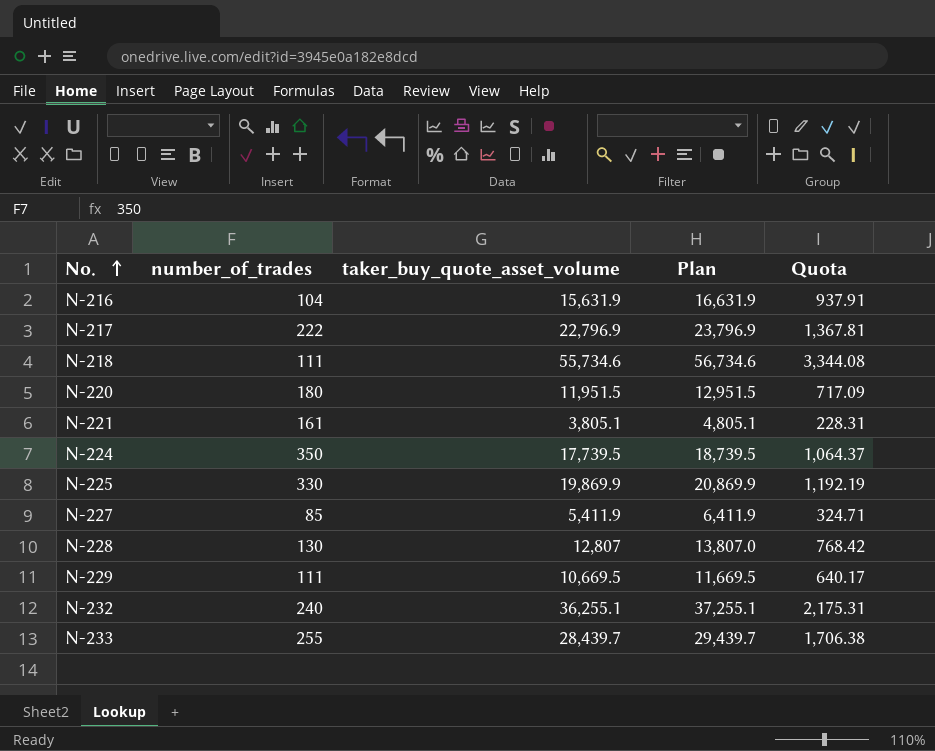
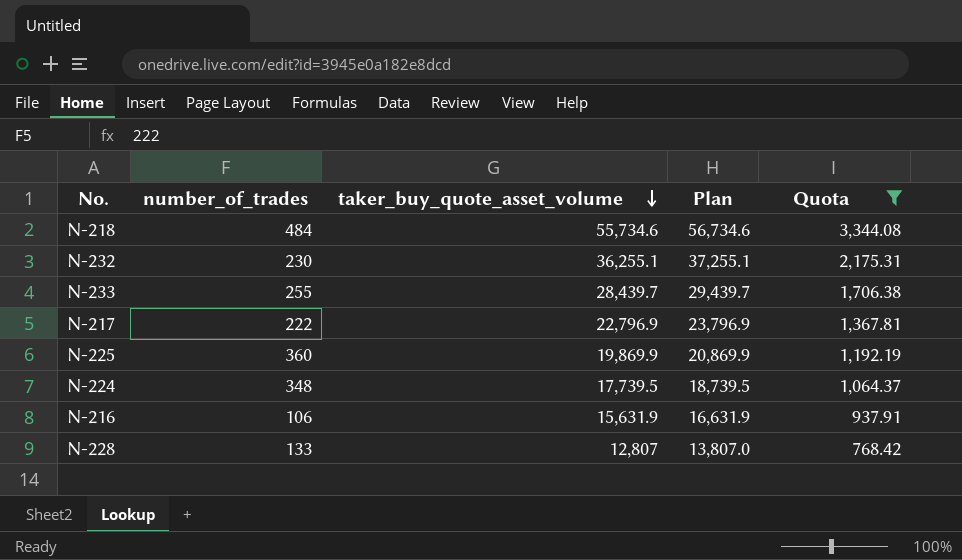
filter: none -> Quota >= 768.42
row order: No. ascending -> taker_buy_quote_asset_volume descending
N-218 | number_of_trades: 111 -> 484
N-232 | number_of_trades: 240 -> 230
N-225 | number_of_trades: 330 -> 360
N-224 | number_of_trades: 350 -> 348
N-216 | number_of_trades: 104 -> 106
N-228 | number_of_trades: 130 -> 133

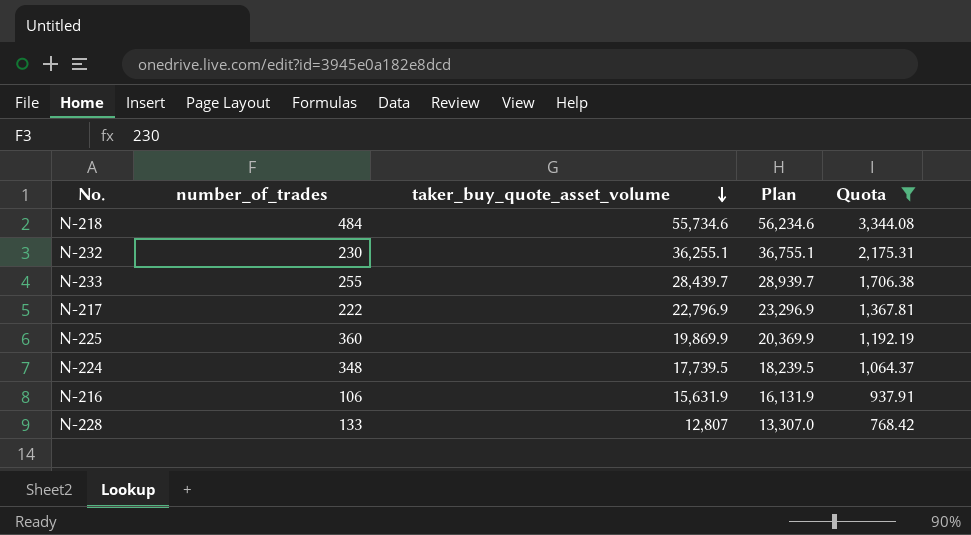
column Plan | formula: [taker_buy_quote_asset_volume] + 1000 -> [taker_buy_quote_asset_volume] + 500

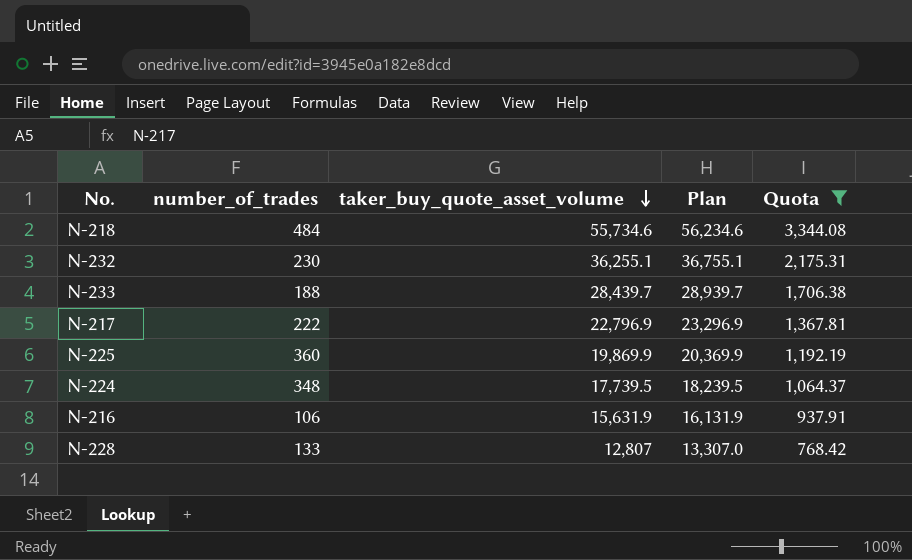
N-233 | number_of_trades: 255 -> 188

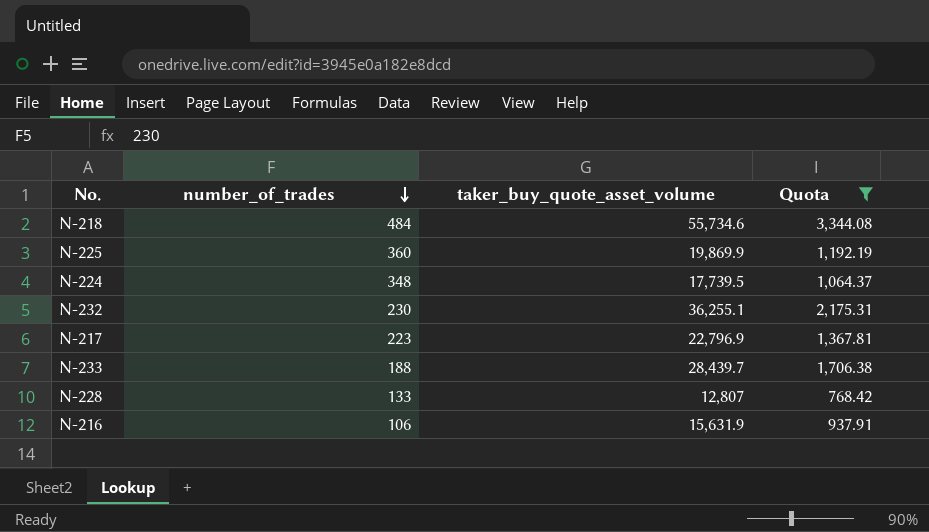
row order: taker_buy_quote_asset_volume descending -> number_of_trades descending
column Plan | formula: [taker_buy_quote_asset_volume] + 500 -> none
N-217 | number_of_trades: 222 -> 223

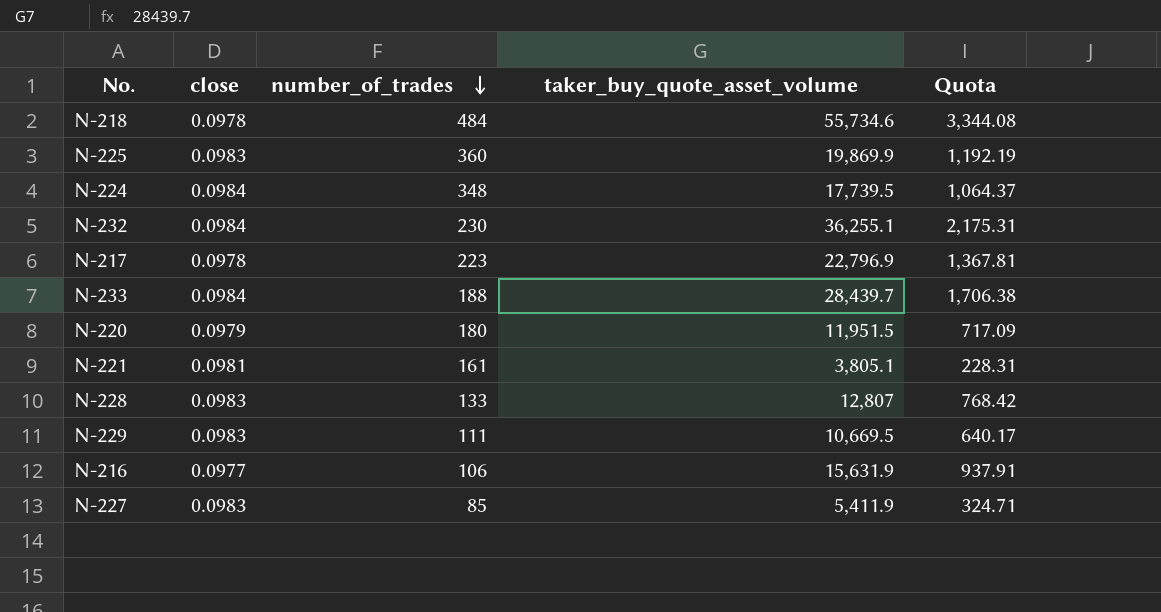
filter: Quota >= 768.42 -> none
column close | position: none -> 2

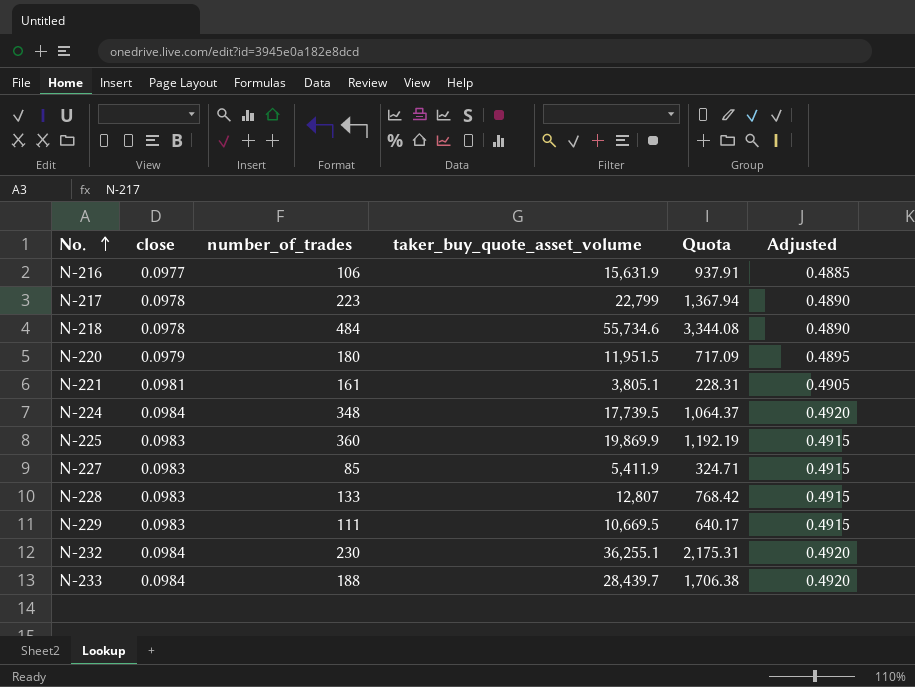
row order: number_of_trades descending -> No. ascending
column Adjusted | formula: none -> [close] * 5
N-217 | taker_buy_quote_asset_volume: 22,796.9 -> 22,799
N-217 | Quota: 1,367.81 -> 1,367.94

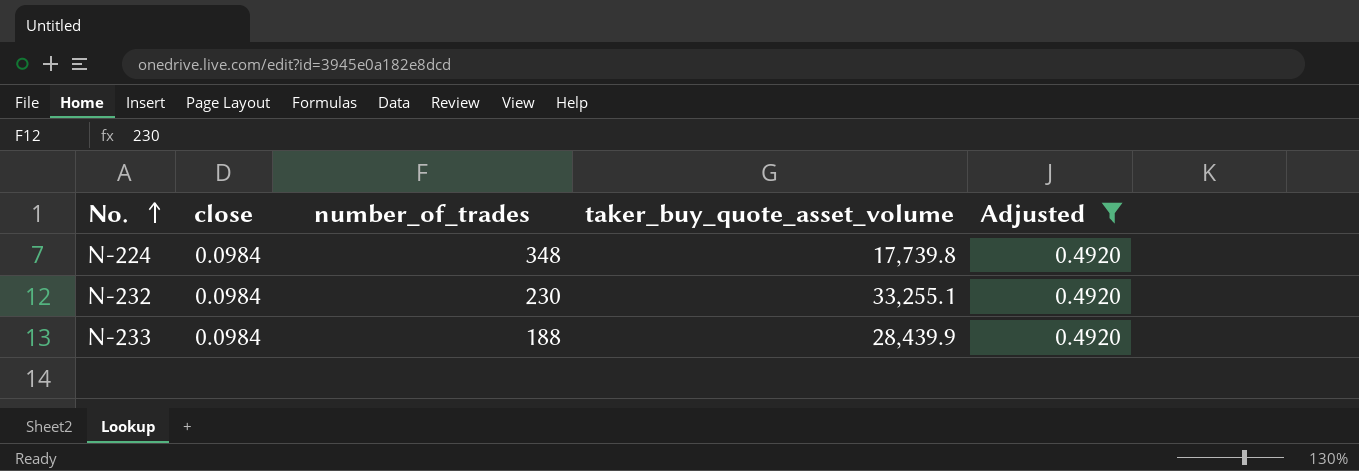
filter: none -> Adjusted = 0.4920
column Quota | formula: [taker_buy_quote_asset_volume] * 0.06 -> none
N-224 | taker_buy_quote_asset_volume: 17,739.5 -> 17,739.8
N-232 | taker_buy_quote_asset_volume: 36,255.1 -> 33,255.1
N-233 | taker_buy_quote_asset_volume: 28,439.7 -> 28,439.9

